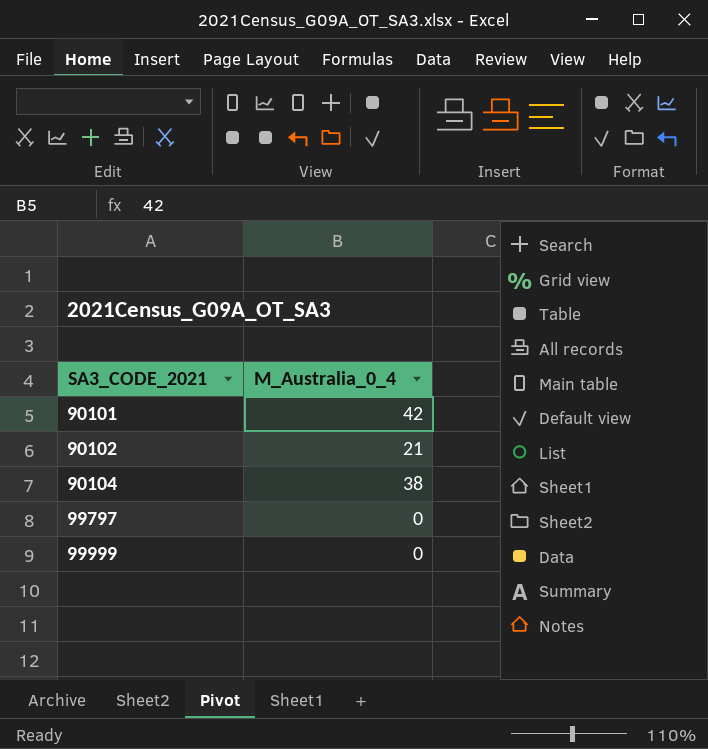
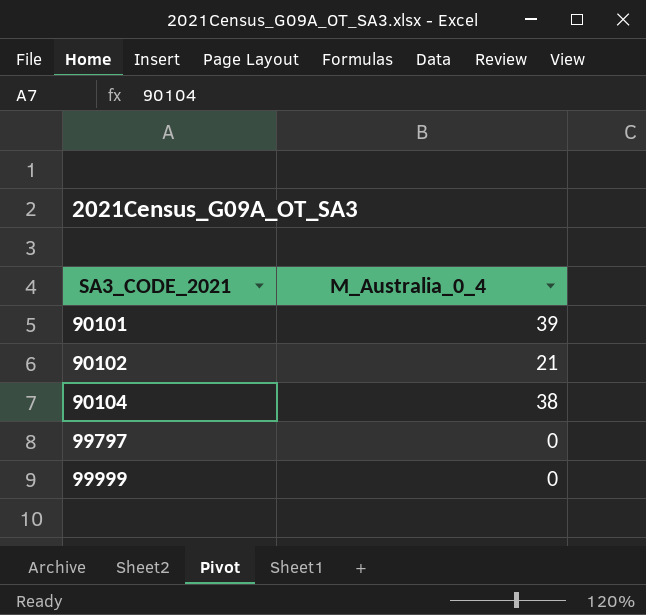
90101 | M_Australia_0_4: 42 -> 39

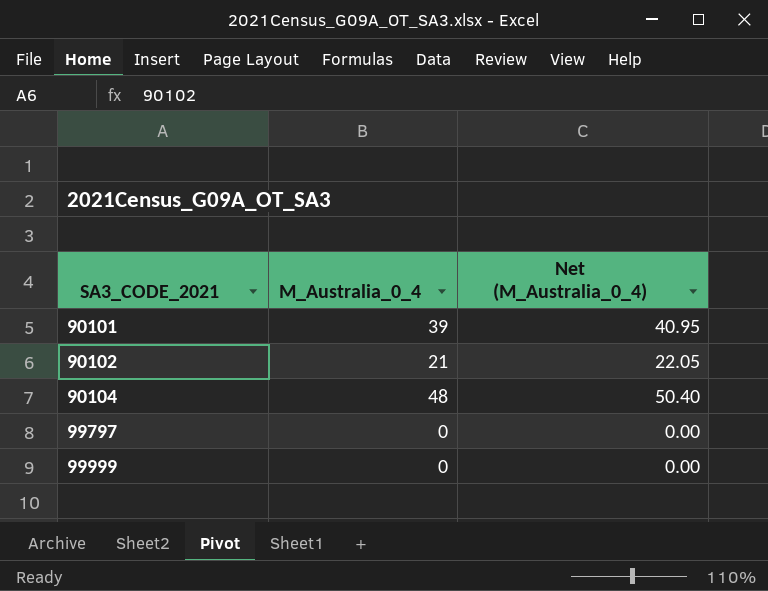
column Net (M_Australia_0_4) | formula: none -> [M_Australia_0_4] * 1.05
90104 | M_Australia_0_4: 38 -> 48

